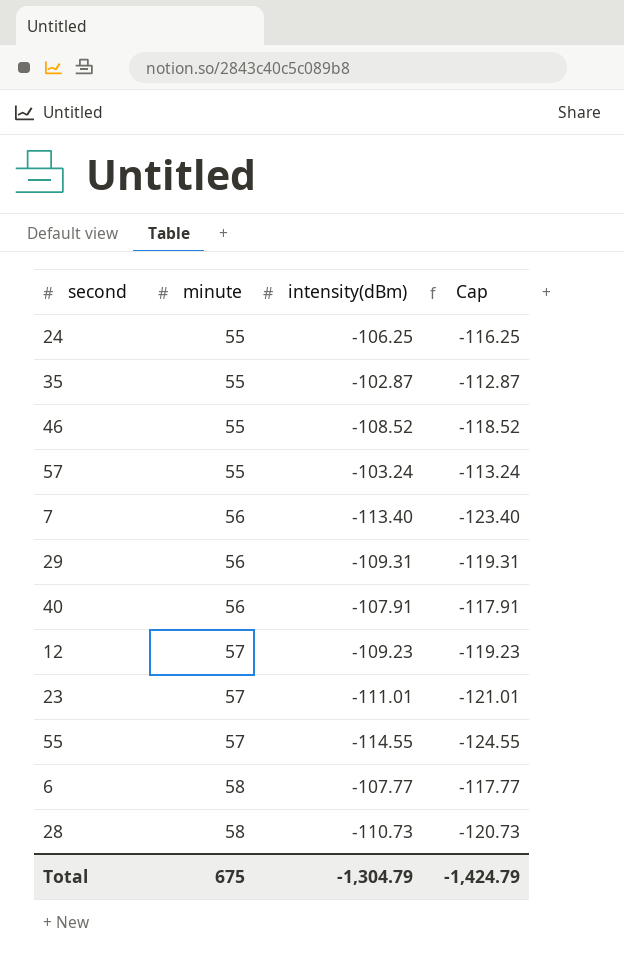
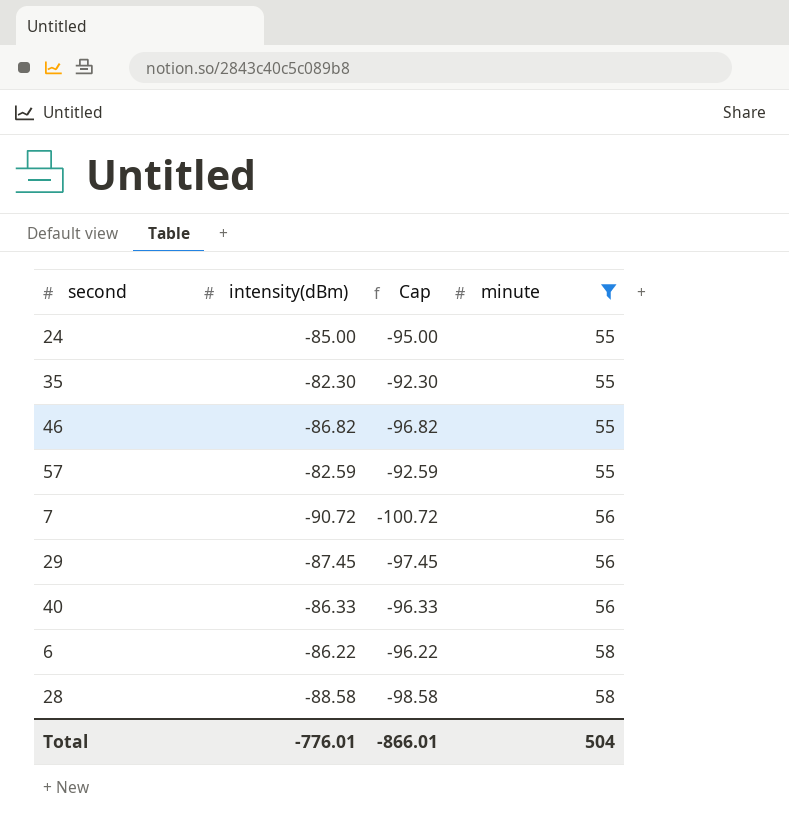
filter: none -> minute != 57
column minute | position: 2 -> 4
24 | intensity(dBm): -106.25 -> -85.00
24 | Cap: -116.25 -> -95.00
35 | intensity(dBm): -102.87 -> -82.30
35 | Cap: -112.87 -> -92.30
46 | intensity(dBm): -108.52 -> -86.82
46 | Cap: -118.52 -> -96.82
57 | intensity(dBm): -103.24 -> -82.59
57 | Cap: -113.24 -> -92.59
7 | intensity(dBm): -113.40 -> -90.72
7 | Cap: -123.40 -> -100.72
29 | intensity(dBm): -109.31 -> -87.45
29 | Cap: -119.31 -> -97.45
40 | intensity(dBm): -107.91 -> -86.33
40 | Cap: -117.91 -> -96.33
6 | intensity(dBm): -107.77 -> -86.22
6 | Cap: -117.77 -> -96.22
28 | intensity(dBm): -110.73 -> -88.58
28 | Cap: -120.73 -> -98.58
Total | intensity(dBm): -1,304.79 -> -776.01
Total | Cap: -1,424.79 -> -866.01
Total | minute: 675 -> 504

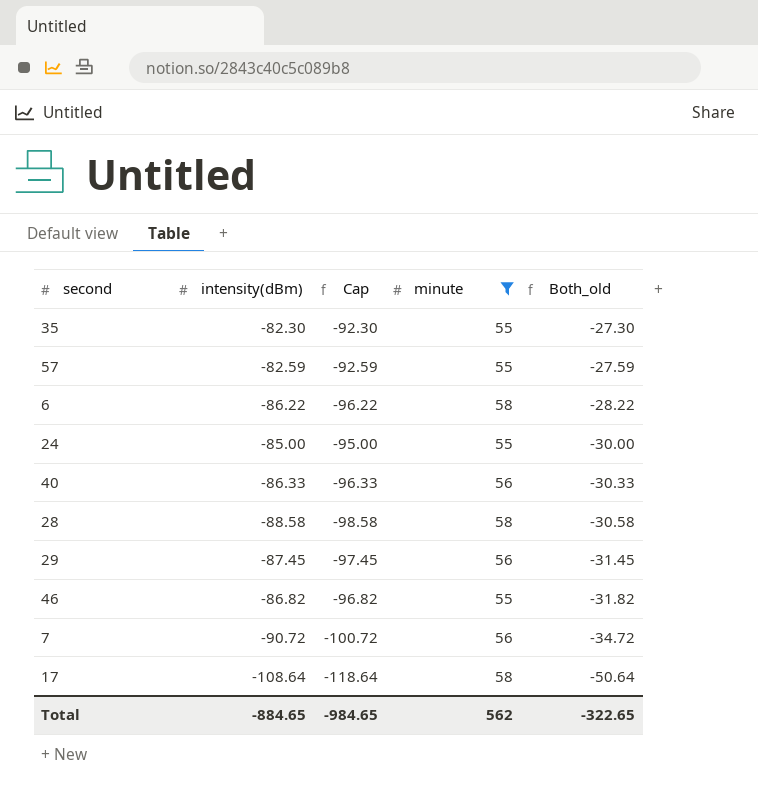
row order: minute ascending -> Both_old descending
column Both_old | formula: none -> [intensity(dBm)] + [minute]
row 17: none -> -108.64 | -118.64 | 58 | -50.64
Total | intensity(dBm): -776.01 -> -884.65
Total | Cap: -866.01 -> -984.65
Total | minute: 504 -> 562

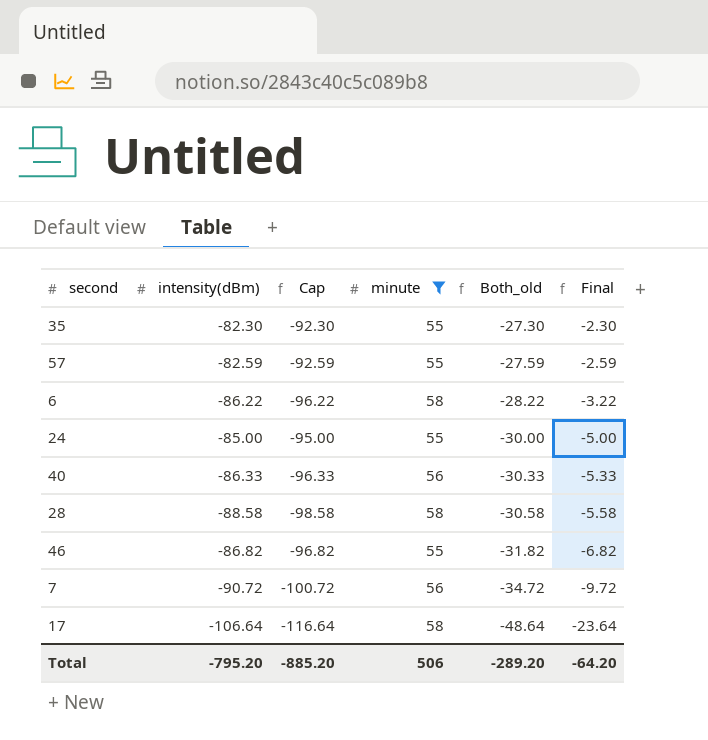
column Final | formula: none -> [Both_old] + 25
row 29: -87.45 | -97.45 | 56 | -31.45 -> none
17 | intensity(dBm): -108.64 -> -106.64
17 | Cap: -118.64 -> -116.64
17 | Both_old: -50.64 -> -48.64
Total | intensity(dBm): -884.65 -> -795.20
Total | Cap: -984.65 -> -885.20
Total | minute: 562 -> 506
Total | Both_old: -322.65 -> -289.20

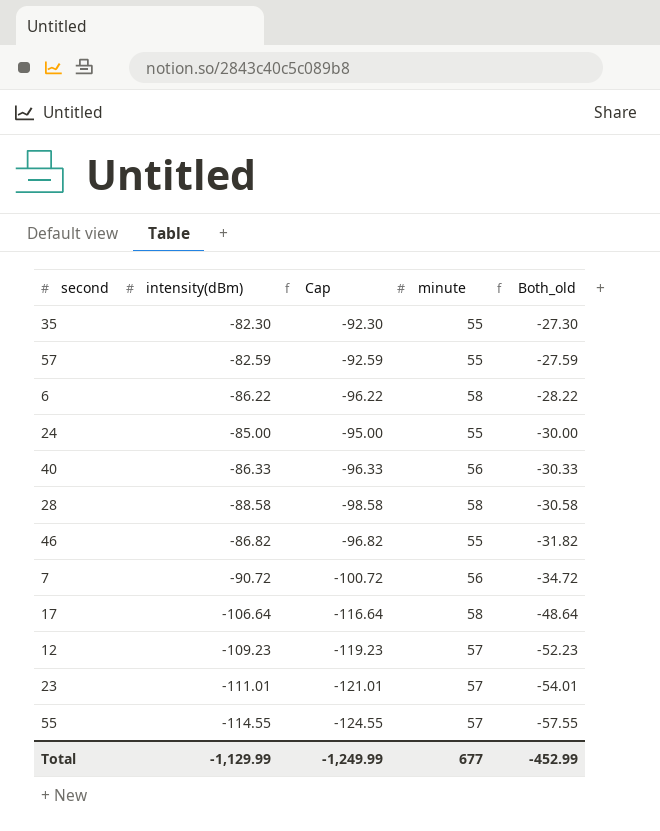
filter: minute != 57 -> none
column Final | formula: [Both_old] + 25 -> none
Total | intensity(dBm): -795.20 -> -1,129.99
Total | Cap: -885.20 -> -1,249.99
Total | minute: 506 -> 677
Total | Both_old: -289.20 -> -452.99

